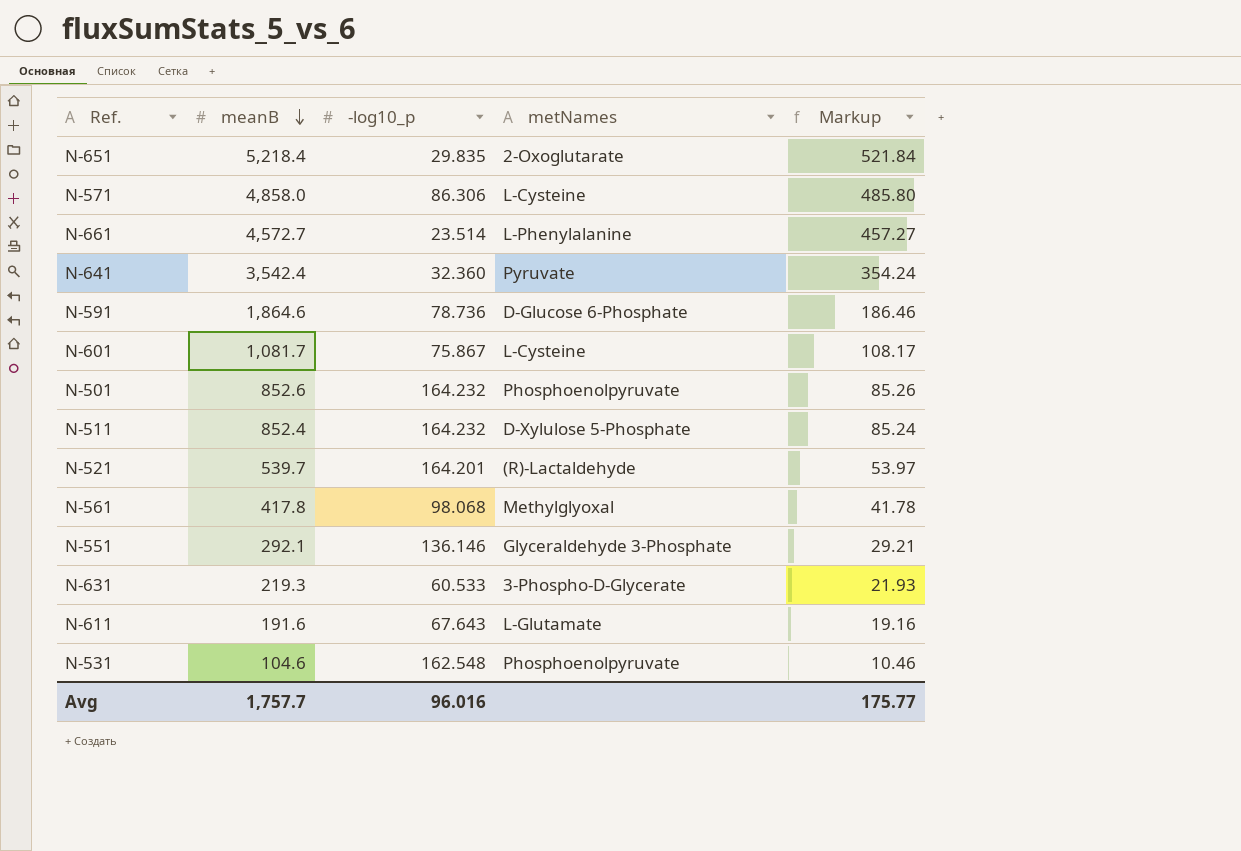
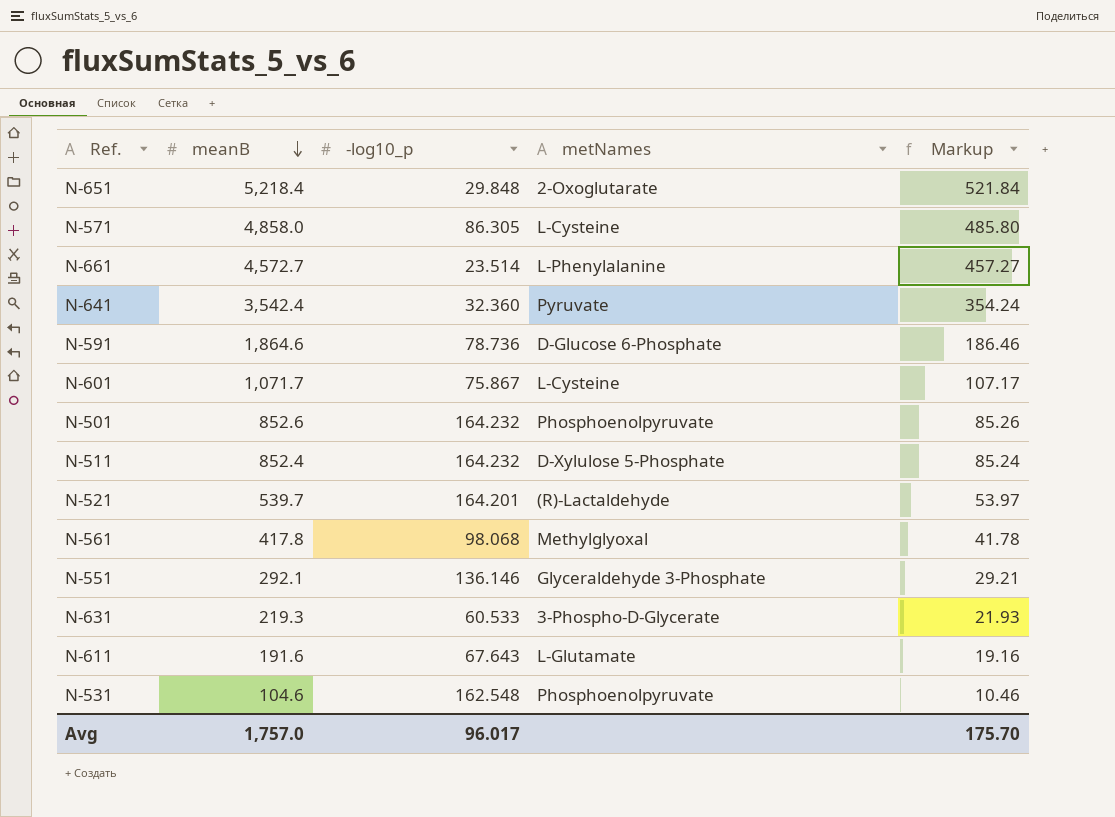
N-651 | -log10_p: 29.835 -> 29.848
N-571 | -log10_p: 86.306 -> 86.305
N-601 | meanB: 1,081.7 -> 1,071.7
N-601 | Markup: 108.17 -> 107.17
Avg | meanB: 1,757.7 -> 1,757.0
Avg | -log10_p: 96.016 -> 96.017
Avg | Markup: 175.77 -> 175.70

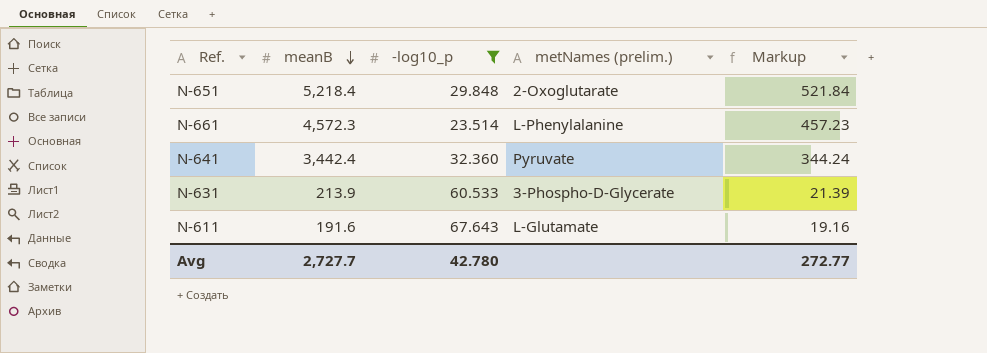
filter: none -> -log10_p <= 67.643
column name: metNames -> metNames (prelim.)
N-661 | meanB: 4,572.7 -> 4,572.3
N-661 | Markup: 457.27 -> 457.23
N-641 | meanB: 3,542.4 -> 3,442.4
N-641 | Markup: 354.24 -> 344.24
N-631 | meanB: 219.3 -> 213.9
N-631 | Markup: 21.93 -> 21.39
Avg | meanB: 1,757.0 -> 2,727.7
Avg | -log10_p: 96.017 -> 42.780
Avg | Markup: 175.70 -> 272.77

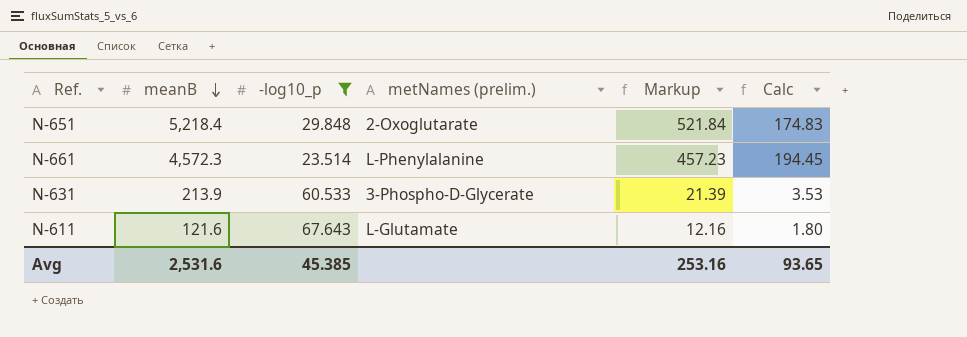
column Calc | formula: none -> [meanB] / [-log10_p]
row N-641: 3,442.4 | 32.360 | Pyruvate | 344.24 -> none
N-611 | meanB: 191.6 -> 121.6
N-611 | Markup: 19.16 -> 12.16
Avg | meanB: 2,727.7 -> 2,531.6
Avg | -log10_p: 42.780 -> 45.385
Avg | Markup: 272.77 -> 253.16

